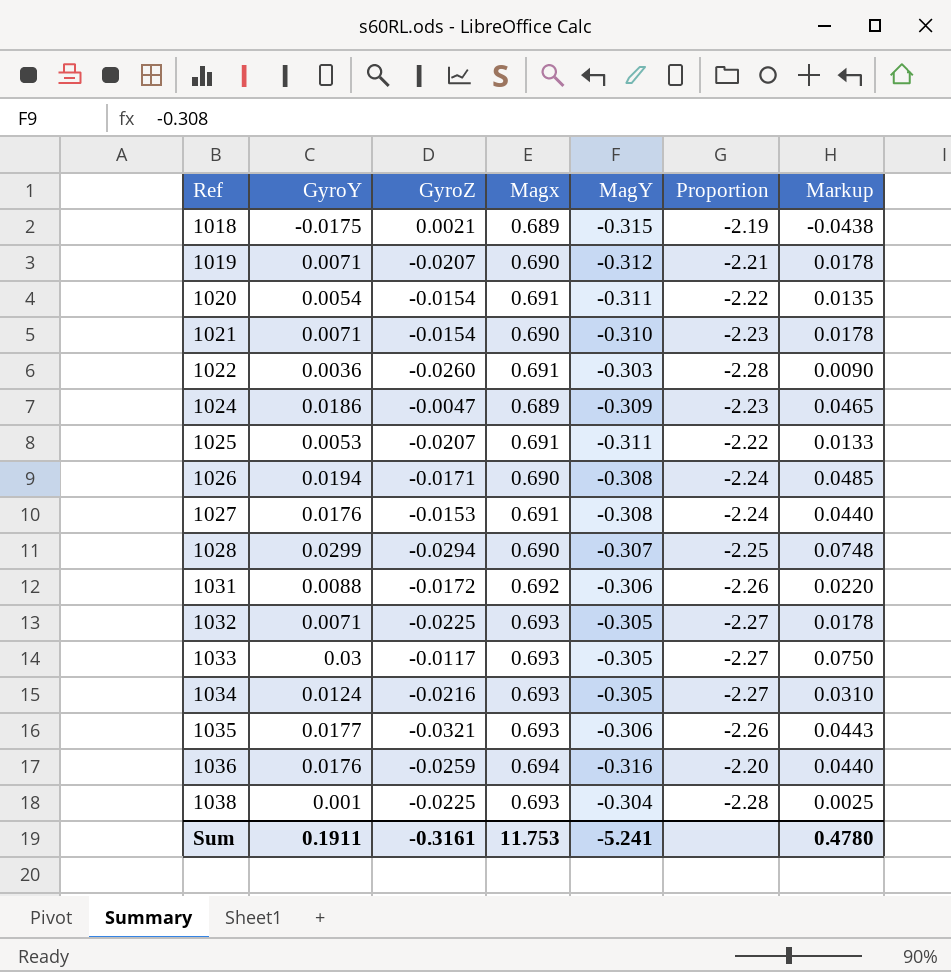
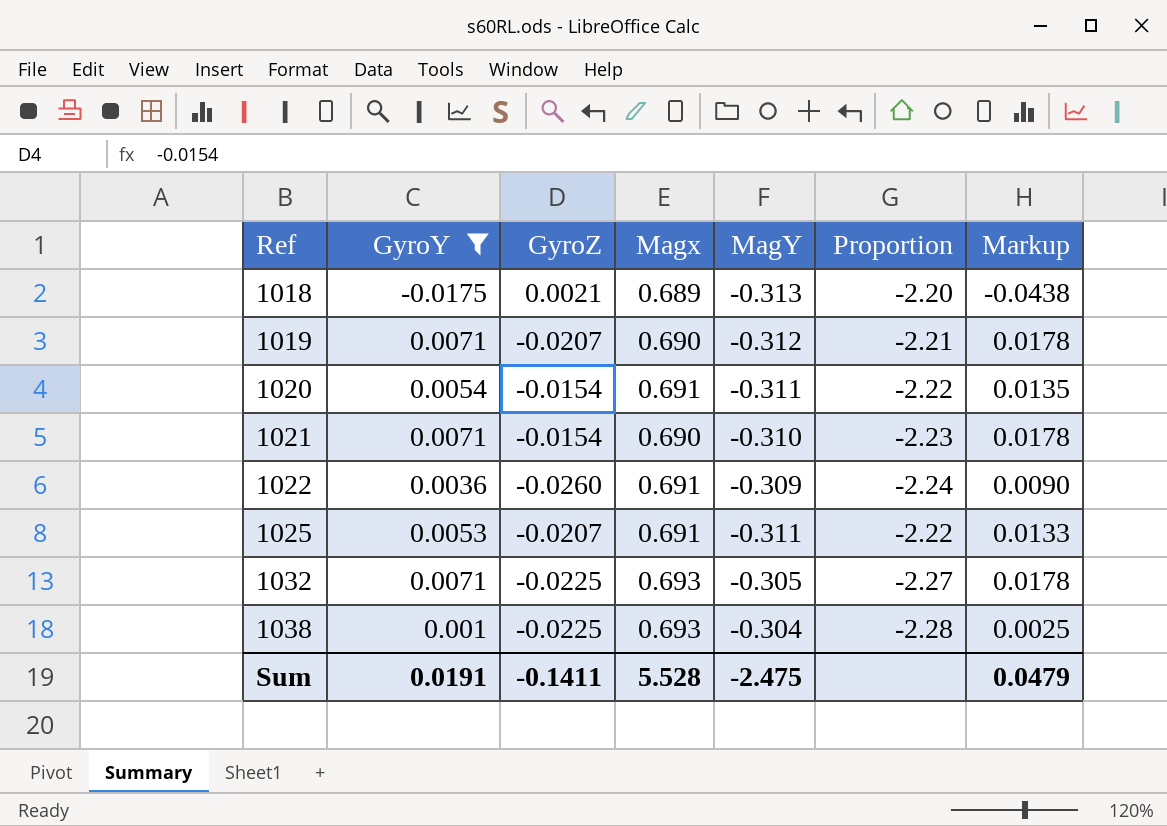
filter: none -> GyroY <= 0.0071
1018 | MagY: -0.315 -> -0.313
1018 | Proportion: -2.19 -> -2.20
1022 | MagY: -0.303 -> -0.309
1022 | Proportion: -2.28 -> -2.24
Sum | GyroY: 0.1911 -> 0.0191
Sum | GyroZ: -0.3161 -> -0.1411
Sum | Magx: 11.753 -> 5.528
Sum | MagY: -5.241 -> -2.475
Sum | Markup: 0.4780 -> 0.0479

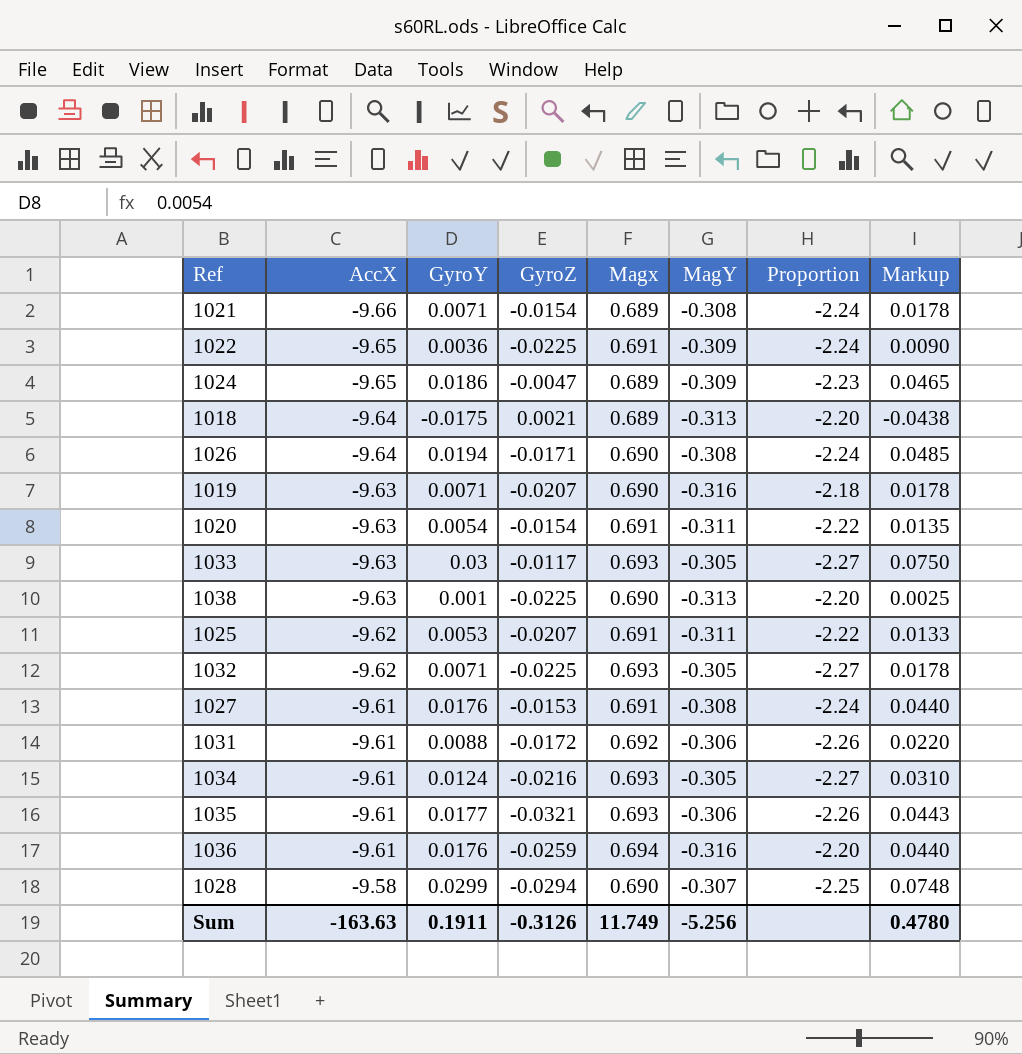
filter: GyroY <= 0.0071 -> none
row order: Ref ascending -> AccX ascending
column AccX | position: none -> 2
1021 | Magx: 0.690 -> 0.689
1021 | MagY: -0.310 -> -0.308
1021 | Proportion: -2.23 -> -2.24
1022 | GyroZ: -0.0260 -> -0.0225
1019 | MagY: -0.312 -> -0.316
1019 | Proportion: -2.21 -> -2.18
1038 | Magx: 0.693 -> 0.690
1038 | MagY: -0.304 -> -0.313
1038 | Proportion: -2.28 -> -2.20
Sum | GyroY: 0.0191 -> 0.1911
Sum | GyroZ: -0.1411 -> -0.3126
Sum | Magx: 5.528 -> 11.749
Sum | MagY: -2.475 -> -5.256
Sum | Markup: 0.0479 -> 0.4780

